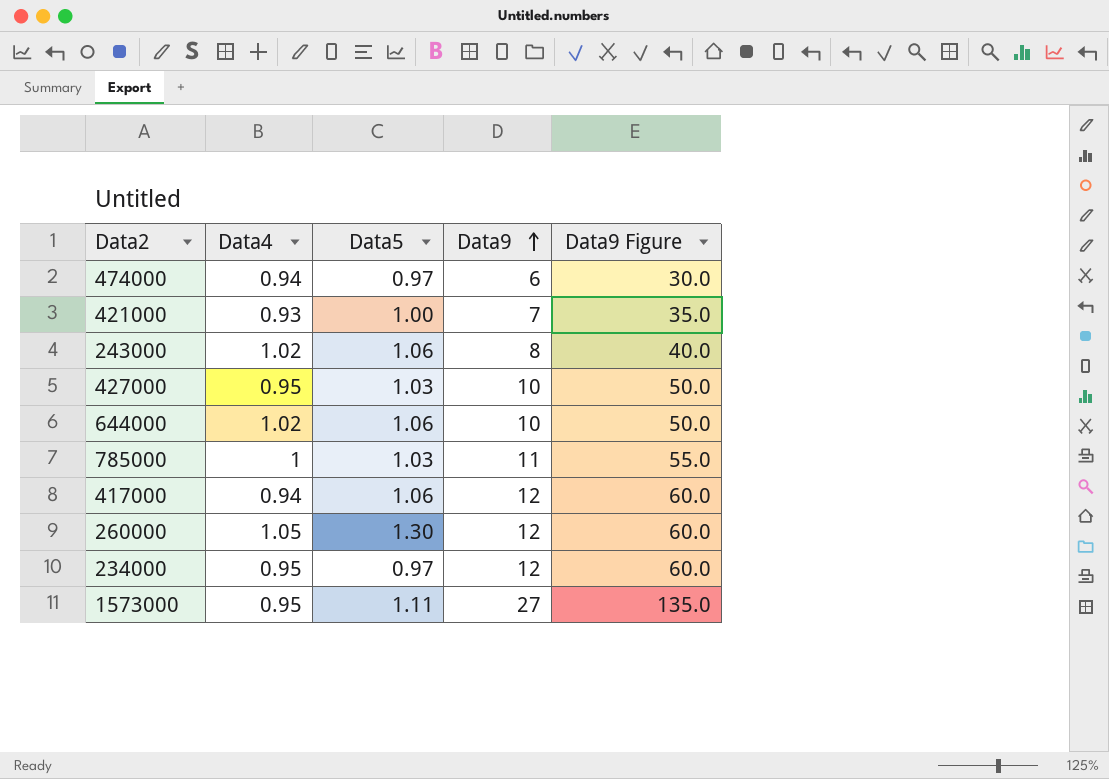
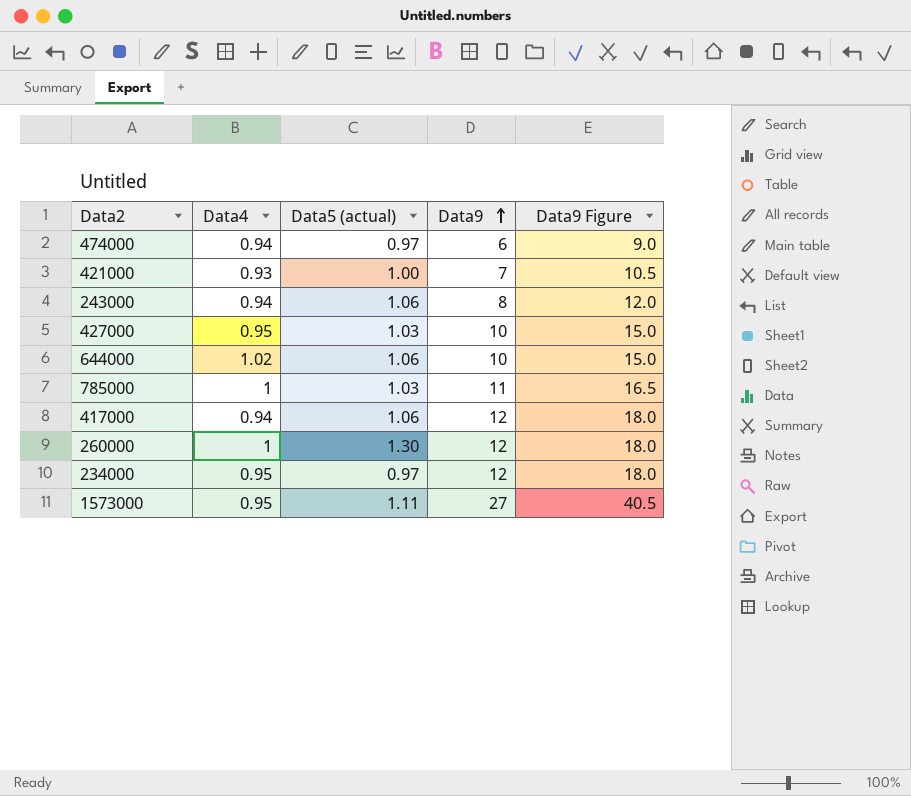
column name: Data5 -> Data5 (actual)
column Data9 Figure | formula: [Data9] * 5 -> [Data9] * 1.5
243000 | Data4: 1.02 -> 0.94
260000 | Data4: 1.05 -> 1

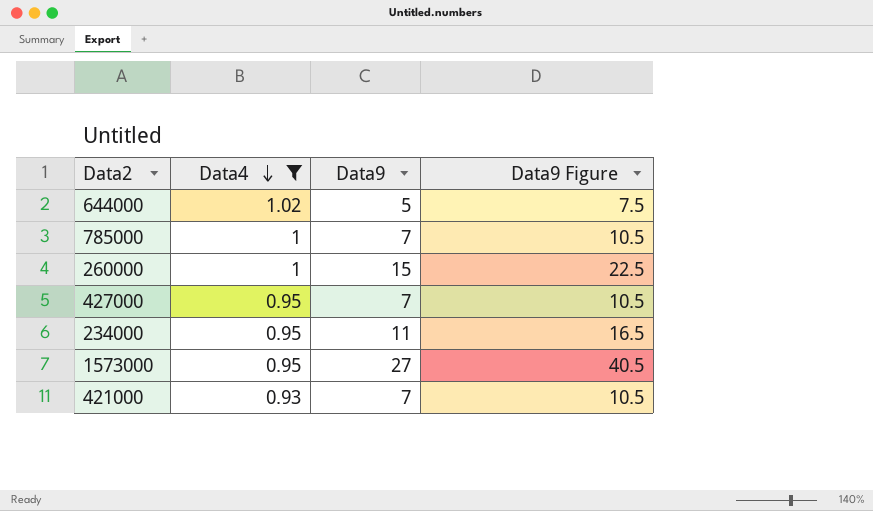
filter: none -> Data4 != 0.94
row order: Data9 ascending -> Data4 descending
column Data5 (actual) | position: 3 -> none
644000 | Data9: 10 -> 5
644000 | Data9 Figure: 15.0 -> 7.5
785000 | Data9: 11 -> 7
785000 | Data9 Figure: 16.5 -> 10.5
260000 | Data9: 12 -> 15
260000 | Data9 Figure: 18.0 -> 22.5
427000 | Data9: 10 -> 7
427000 | Data9 Figure: 15.0 -> 10.5
234000 | Data9: 12 -> 11
234000 | Data9 Figure: 18.0 -> 16.5

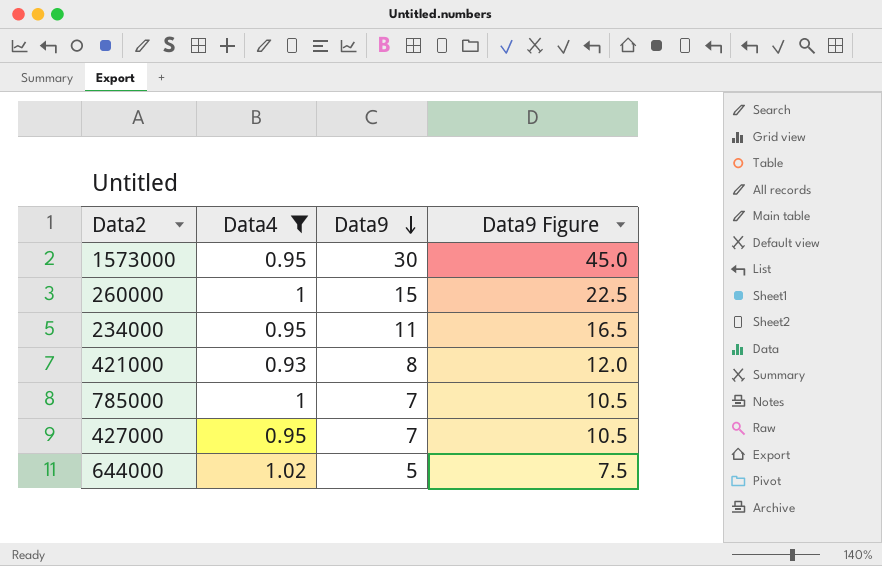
row order: Data4 descending -> Data9 descending
1573000 | Data9: 27 -> 30
1573000 | Data9 Figure: 40.5 -> 45.0
421000 | Data9: 7 -> 8
421000 | Data9 Figure: 10.5 -> 12.0

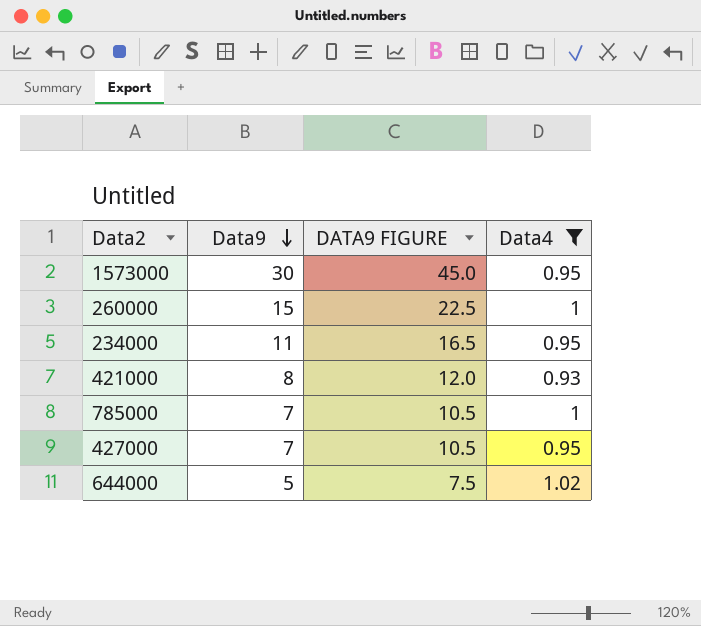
column name: Data9 Figure -> DATA9 FIGURE
column Data4 | position: 2 -> 4

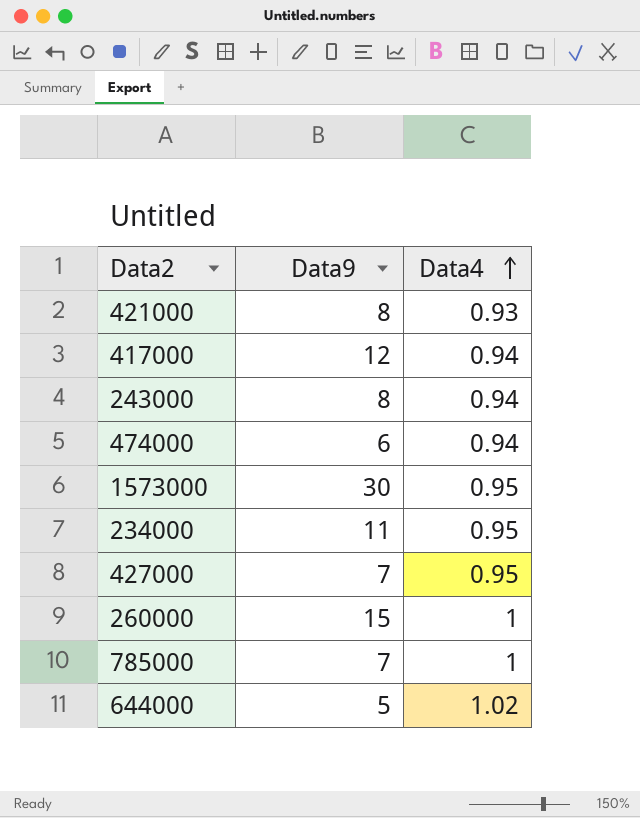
filter: Data4 != 0.94 -> none
row order: Data9 descending -> Data4 ascending
column DATA9 FIGURE | formula: [Data9] * 1.5 -> none

